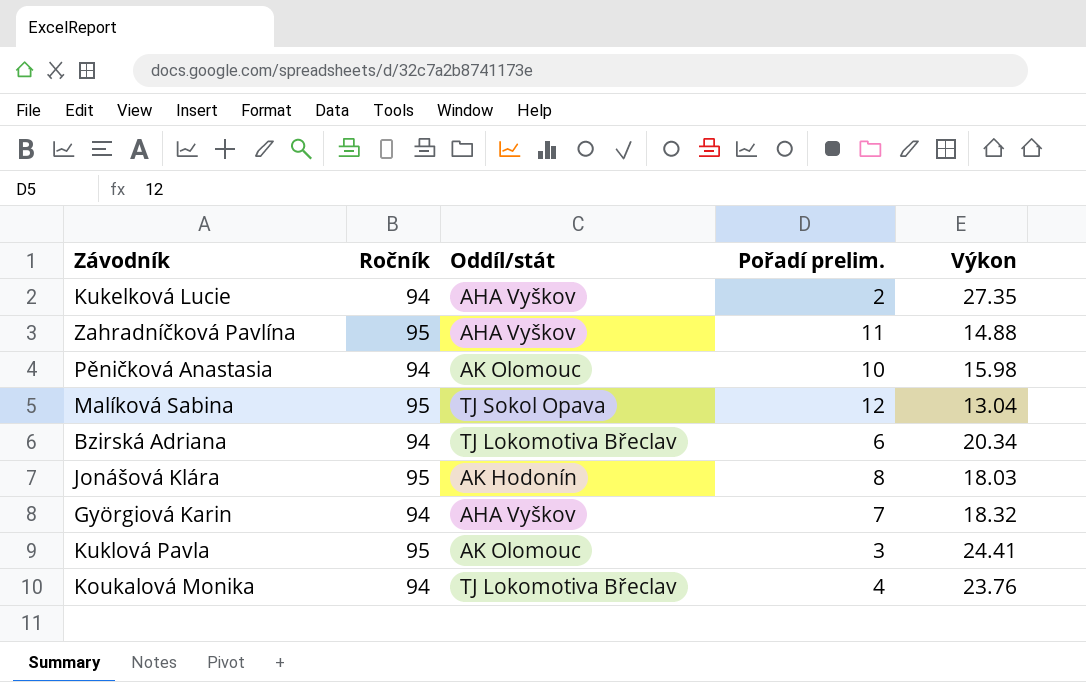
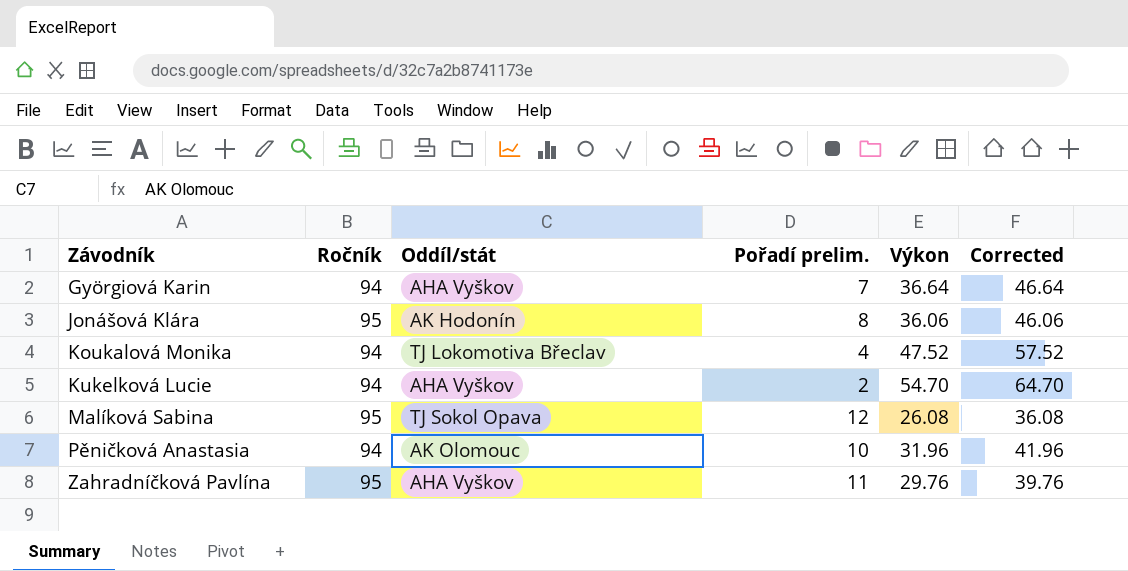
row order: none -> Závodník ascending
column Corrected | formula: none -> [Výkon] + 10
row Bzirská Adriana: 94 | TJ Lokomotiva Břeclav | 6 | 20.34 -> none
row Kuklová Pavla: 95 | AK Olomouc | 3 | 24.41 -> none
Györgiová Karin | Výkon: 18.32 -> 36.64
Jonášová Klára | Výkon: 18.03 -> 36.06
Koukalová Monika | Výkon: 23.76 -> 47.52
Kukelková Lucie | Výkon: 27.35 -> 54.70
Malíková Sabina | Výkon: 13.04 -> 26.08
Pěničková Anastasia | Výkon: 15.98 -> 31.96
Zahradníčková Pavlína | Výkon: 14.88 -> 29.76

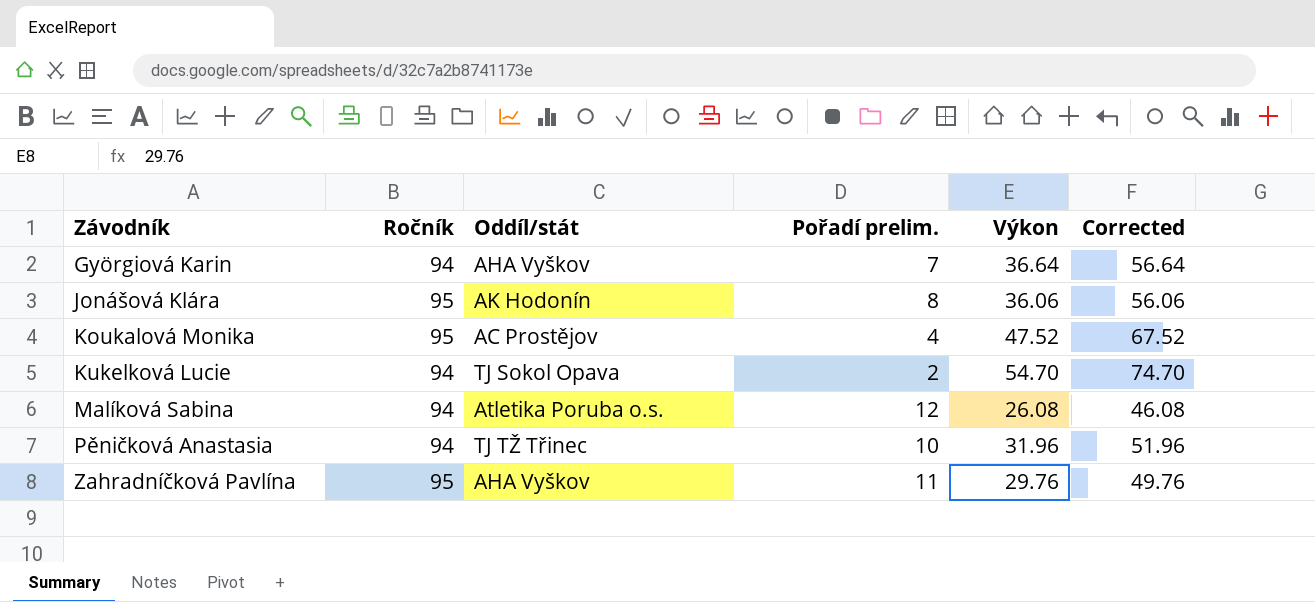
column Corrected | formula: [Výkon] + 10 -> [Výkon] + 20
Koukalová Monika | Ročník: 94 -> 95
Koukalová Monika | Oddíl/stát: TJ Lokomotiva Břeclav -> AC Prostějov
Kukelková Lucie | Oddíl/stát: AHA Vyškov -> TJ Sokol Opava
Malíková Sabina | Ročník: 95 -> 94
Malíková Sabina | Oddíl/stát: TJ Sokol Opava -> Atletika Poruba o.s.
Pěničková Anastasia | Oddíl/stát: AK Olomouc -> TJ TŽ Třinec

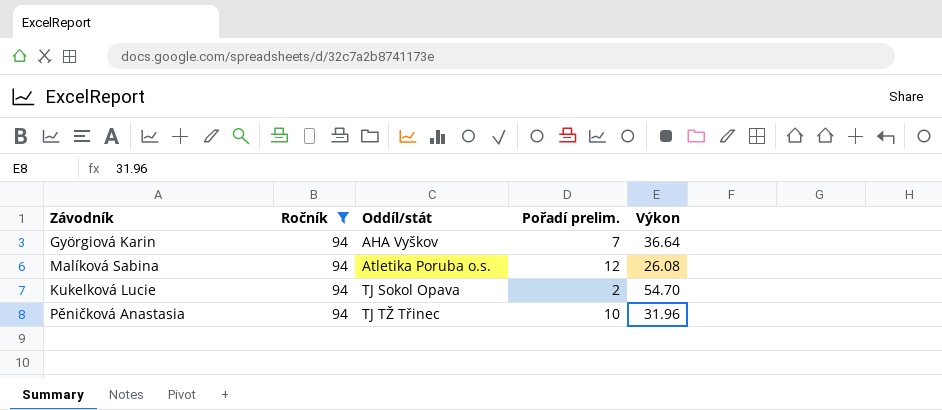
filter: none -> Ročník = 94
row order: Závodník ascending -> Oddíl/stát ascending
column Corrected | formula: [Výkon] + 20 -> none

